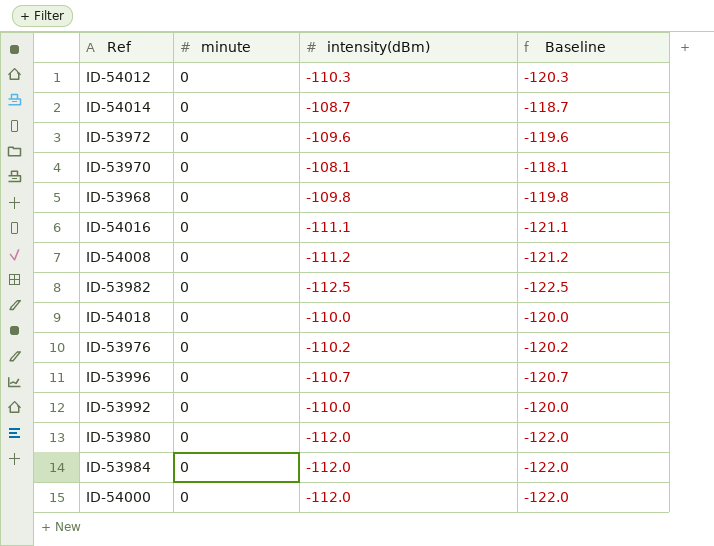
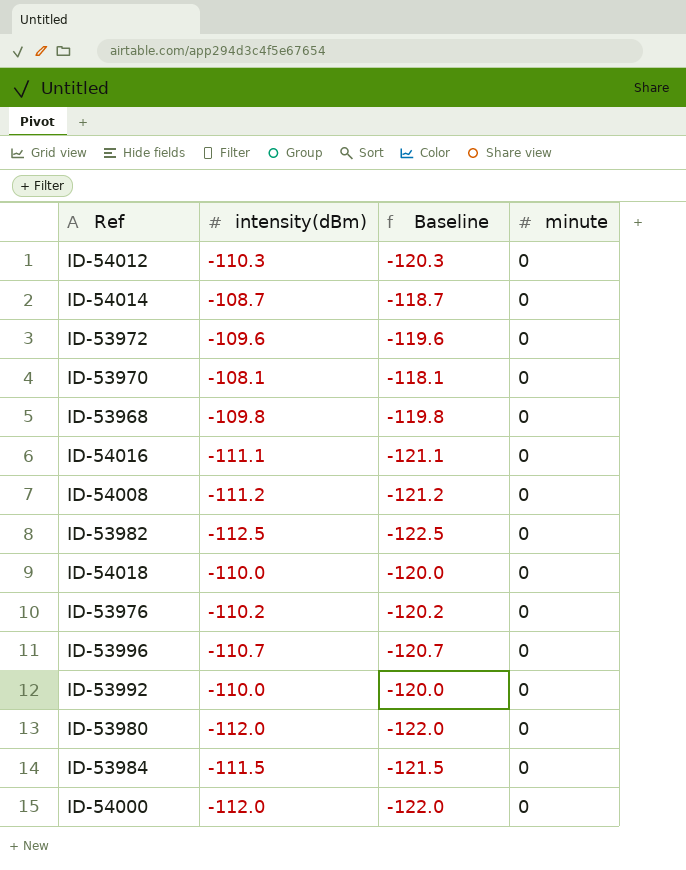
column minute | position: 2 -> 4
ID-53984 | intensity(dBm): -112.0 -> -111.5
ID-53984 | Baseline: -122.0 -> -121.5

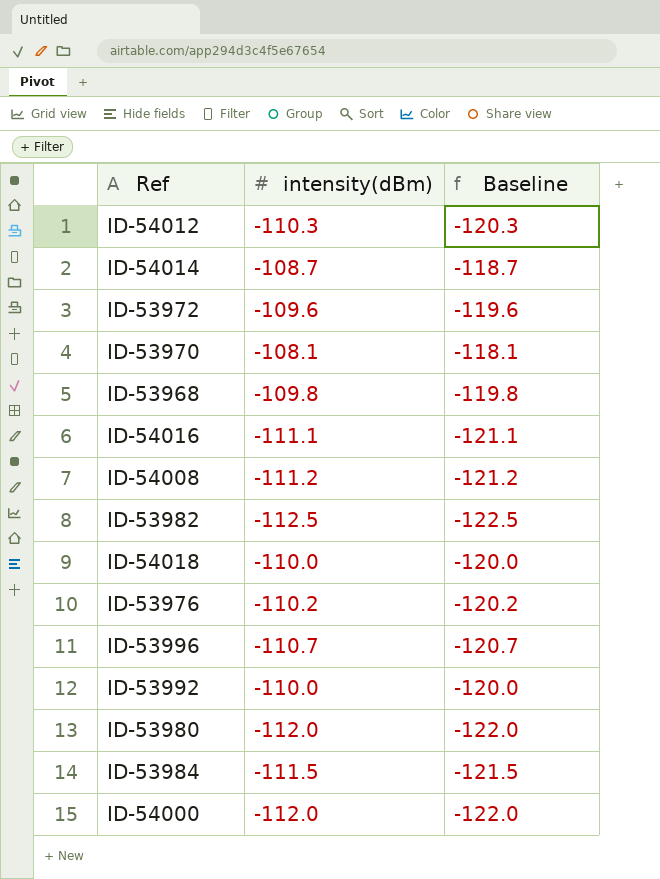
column minute | position: 4 -> none

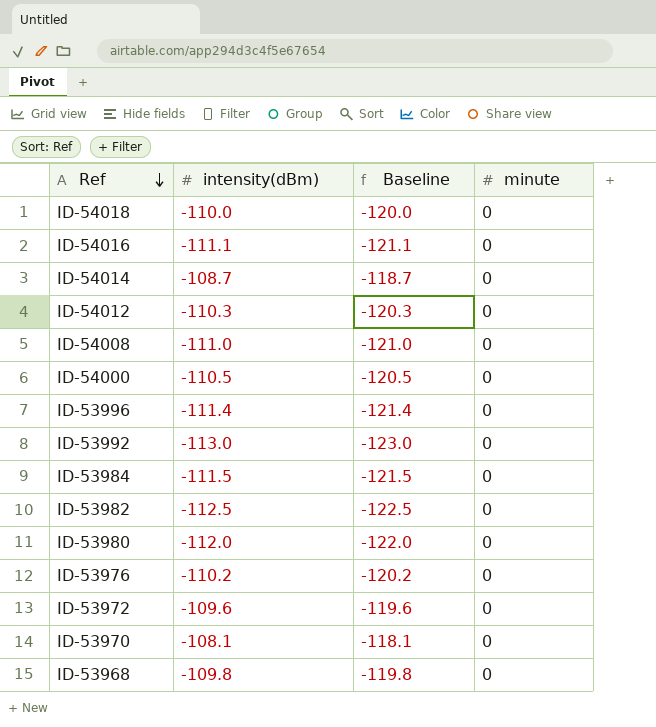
row order: none -> Ref descending
column minute | position: none -> 4
ID-54008 | intensity(dBm): -111.2 -> -111.0
ID-54008 | Baseline: -121.2 -> -121.0
ID-54000 | intensity(dBm): -112.0 -> -110.5
ID-54000 | Baseline: -122.0 -> -120.5
ID-53996 | intensity(dBm): -110.7 -> -111.4
ID-53996 | Baseline: -120.7 -> -121.4
ID-53992 | intensity(dBm): -110.0 -> -113.0
ID-53992 | Baseline: -120.0 -> -123.0

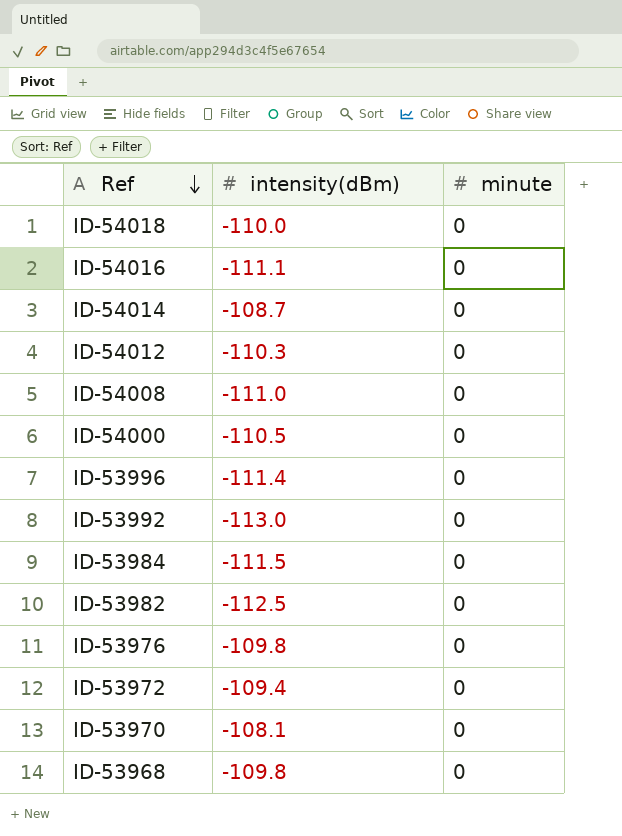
column Baseline | formula: [intensity(dBm)] - 10 -> none
row ID-53980: -112.0 | -122.0 | 0 -> none
ID-53976 | intensity(dBm): -110.2 -> -109.8
ID-53972 | intensity(dBm): -109.6 -> -109.4

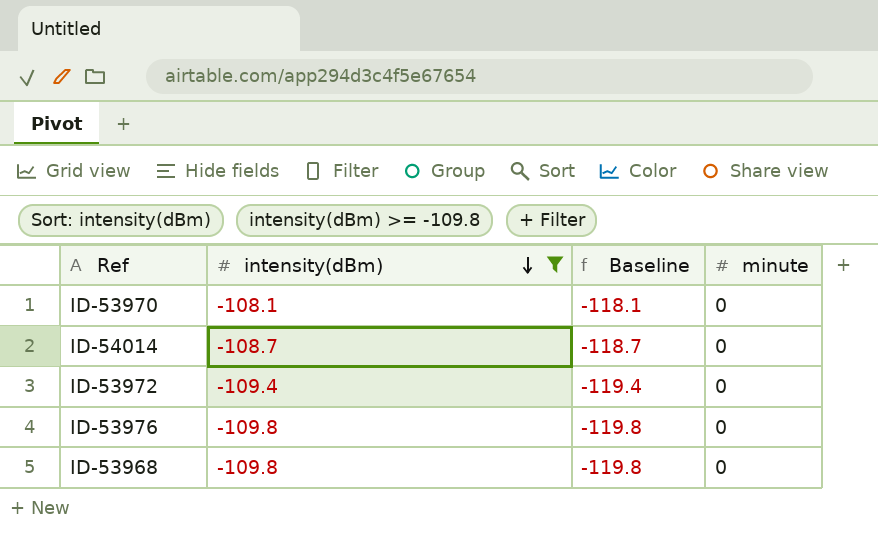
filter: none -> intensity(dBm) >= -109.8
row order: Ref descending -> intensity(dBm) descending
column Baseline | formula: none -> [intensity(dBm)] - 10

